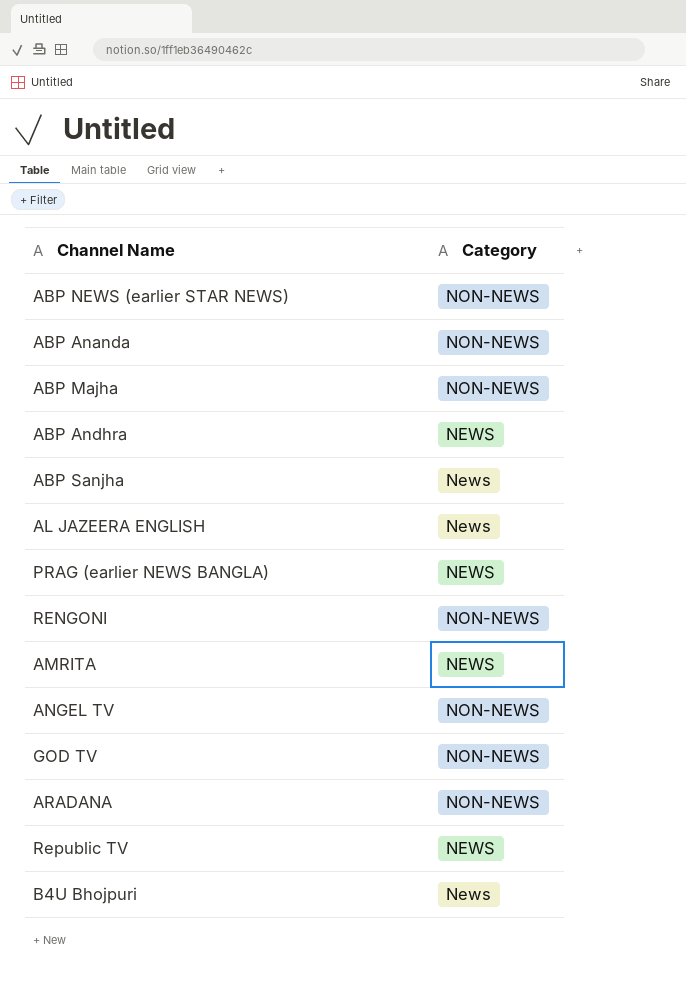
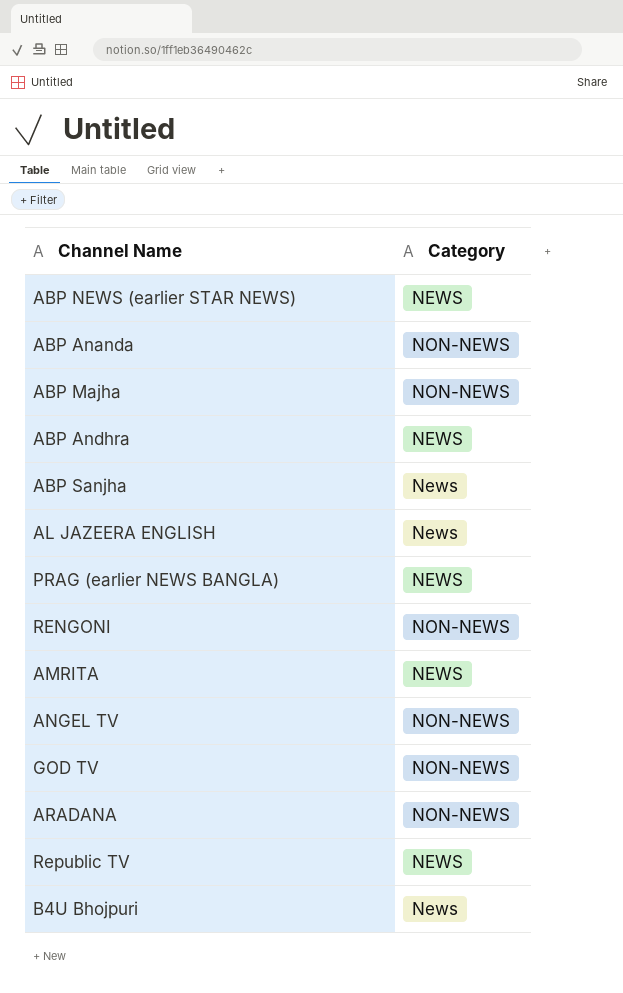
ABP NEWS (earlier STAR NEWS) | Category: NON-NEWS -> NEWS

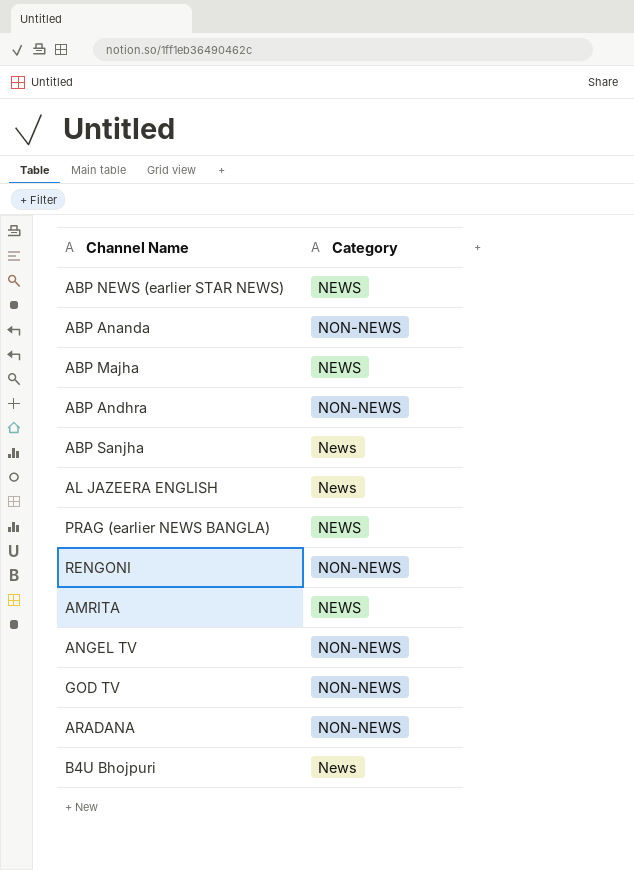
row Republic TV: NEWS -> none
ABP Majha | Category: NON-NEWS -> NEWS
ABP Andhra | Category: NEWS -> NON-NEWS

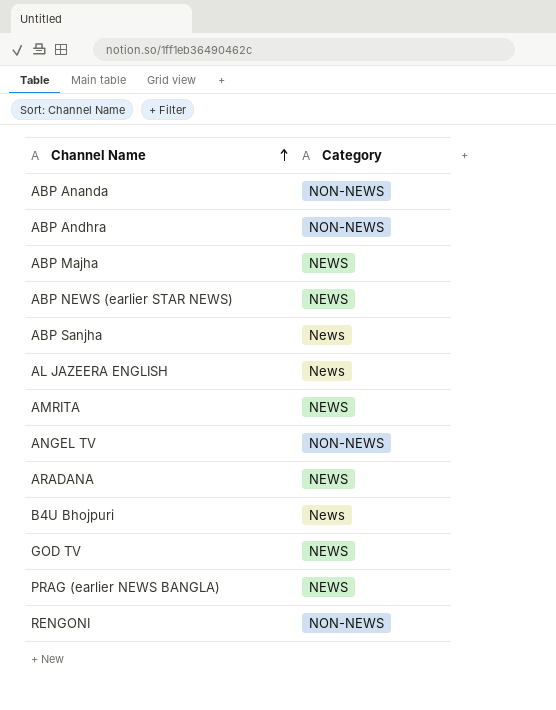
row order: none -> Channel Name ascending
ARADANA | Category: NON-NEWS -> NEWS
GOD TV | Category: NON-NEWS -> NEWS

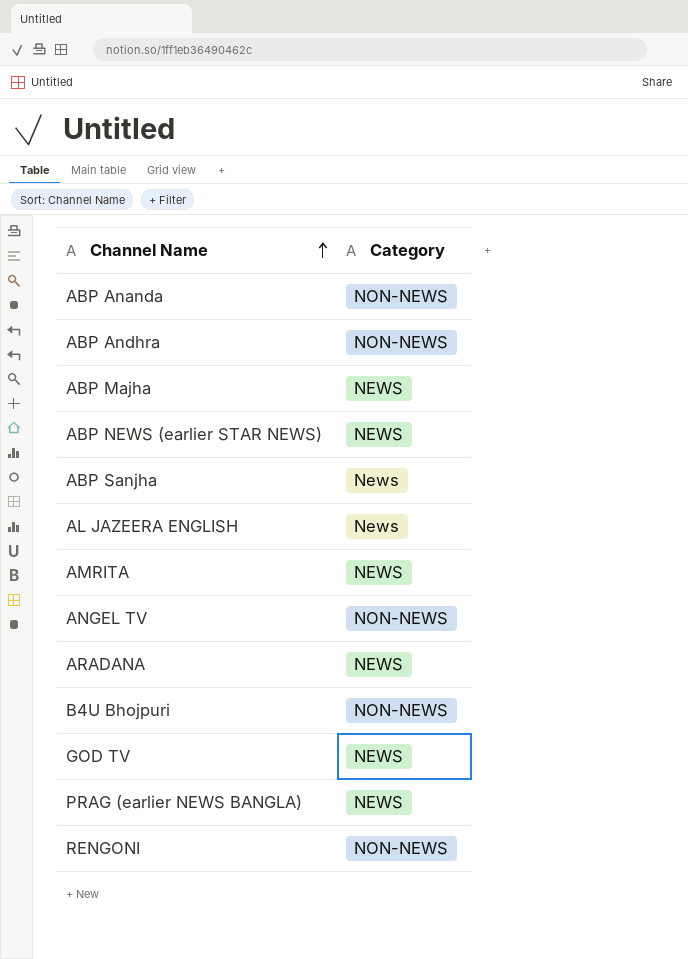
B4U Bhojpuri | Category: News -> NON-NEWS

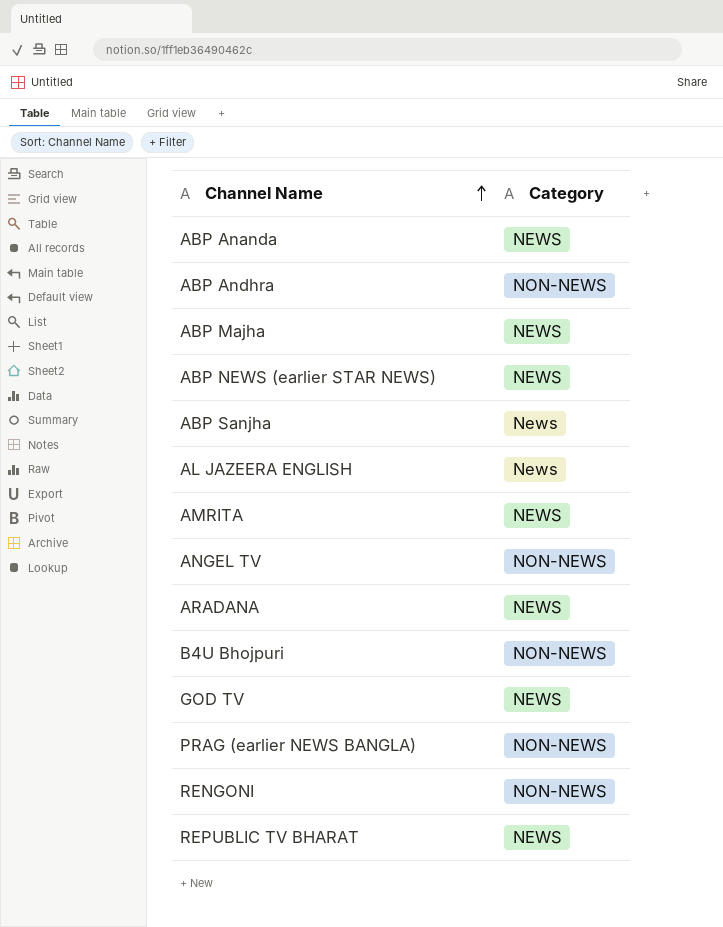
ABP Ananda | Category: NON-NEWS -> NEWS
PRAG (earlier NEWS BANGLA) | Category: NEWS -> NON-NEWS
row REPUBLIC TV BHARAT: none -> NEWS

